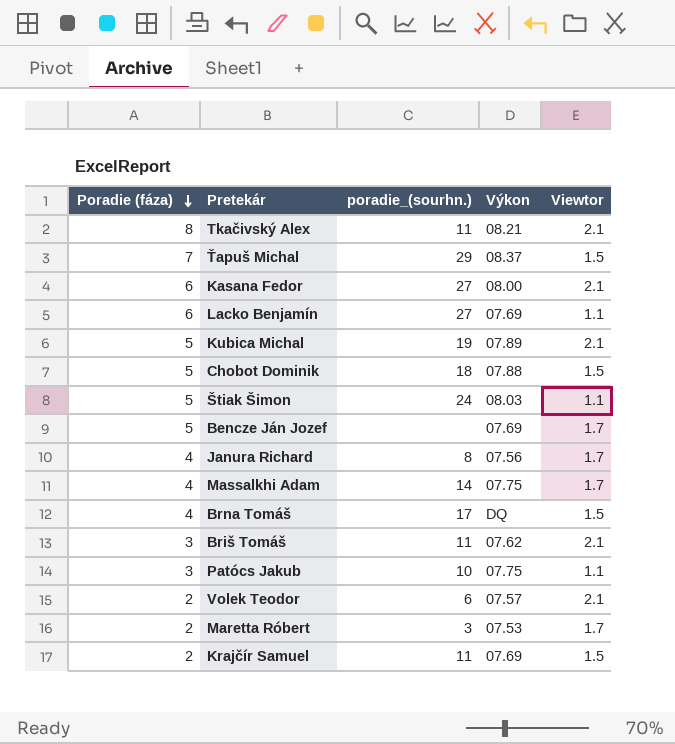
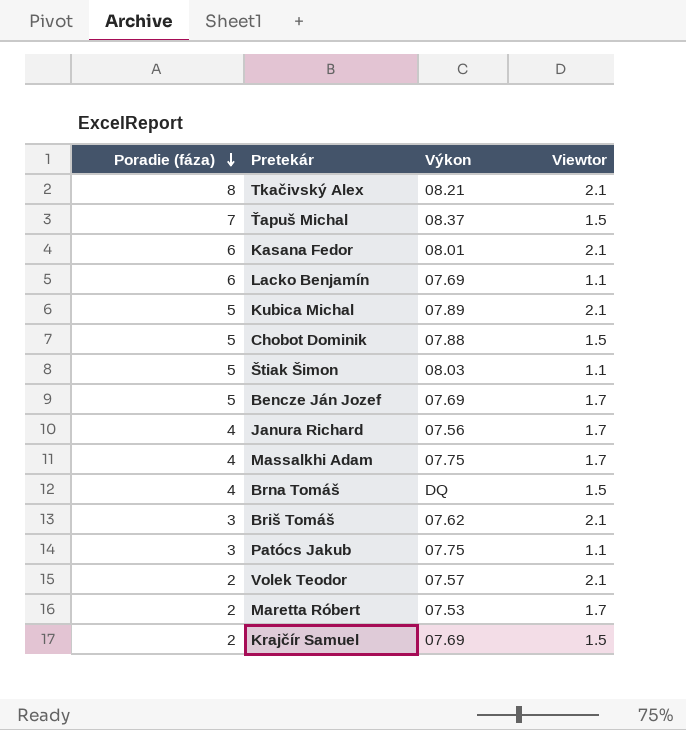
column poradie_(sourhn.) | position: 3 -> none
Kasana Fedor | Výkon: 08.00 -> 08.01

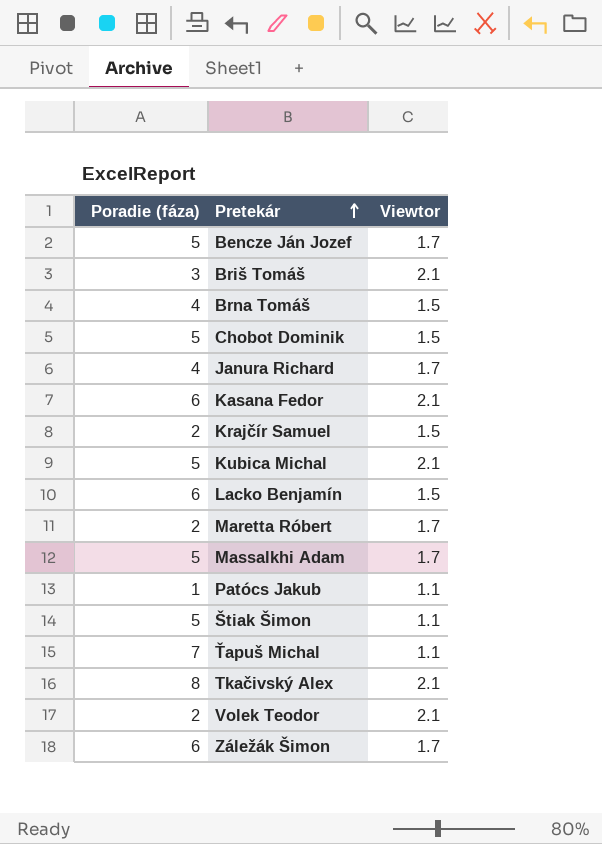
row order: Poradie (fáza) descending -> Pretekár ascending
column Výkon | position: 3 -> none
Lacko Benjamín | Viewtor: 1.1 -> 1.5
Massalkhi Adam | Poradie (fáza): 4 -> 5
Patócs Jakub | Poradie (fáza): 3 -> 1
Ťapuš Michal | Viewtor: 1.5 -> 1.1
row Záležák Šimon: none -> 6 | 1.7

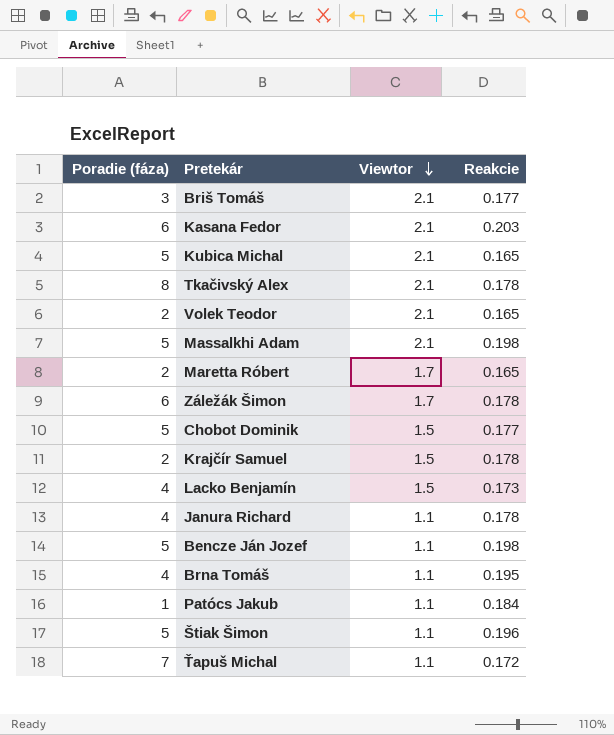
row order: Pretekár ascending -> Viewtor descending
column Reakcie | position: none -> 4
Massalkhi Adam | Viewtor: 1.7 -> 2.1
Lacko Benjamín | Poradie (fáza): 6 -> 4
Janura Richard | Viewtor: 1.7 -> 1.1
Bencze Ján Jozef | Viewtor: 1.7 -> 1.1
Brna Tomáš | Viewtor: 1.5 -> 1.1

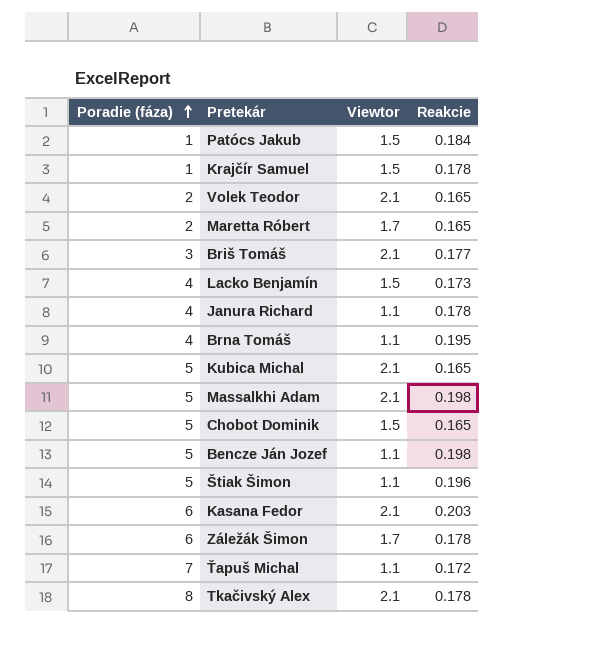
row order: Viewtor descending -> Poradie (fáza) ascending
Patócs Jakub | Viewtor: 1.1 -> 1.5
Krajčír Samuel | Poradie (fáza): 2 -> 1
Chobot Dominik | Reakcie: 0.177 -> 0.165

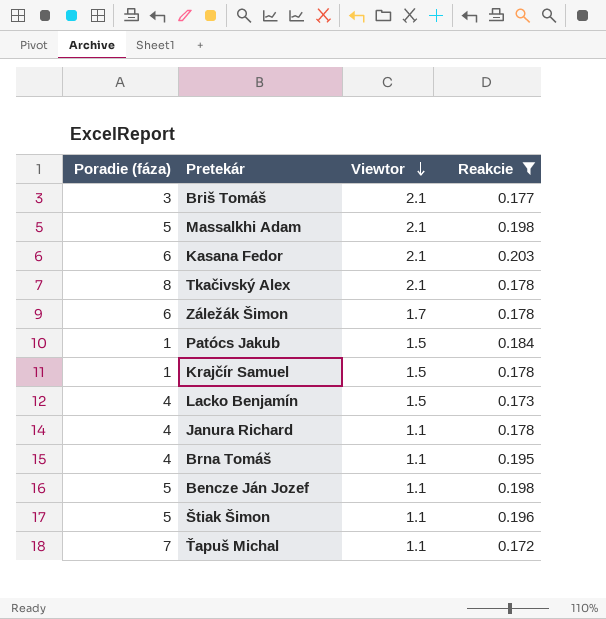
filter: none -> Reakcie != 0.165
row order: Poradie (fáza) ascending -> Viewtor descending

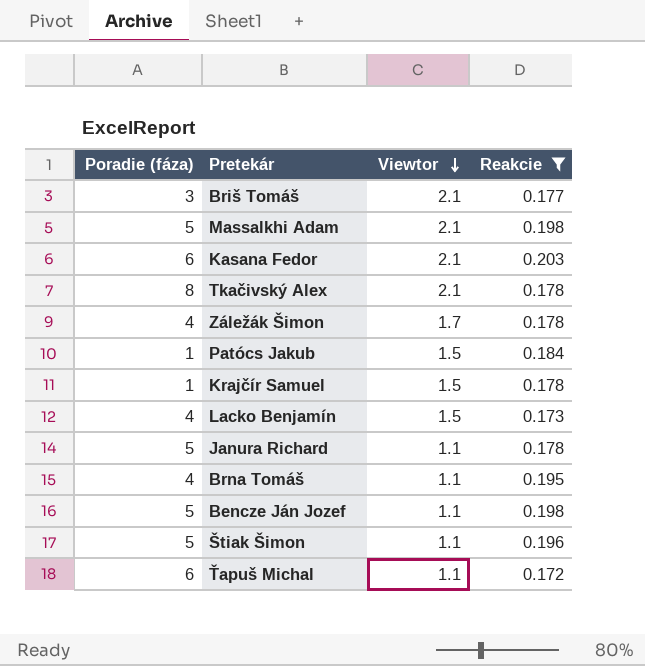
Záležák Šimon | Poradie (fáza): 6 -> 4
Janura Richard | Poradie (fáza): 4 -> 5
Ťapuš Michal | Poradie (fáza): 7 -> 6

